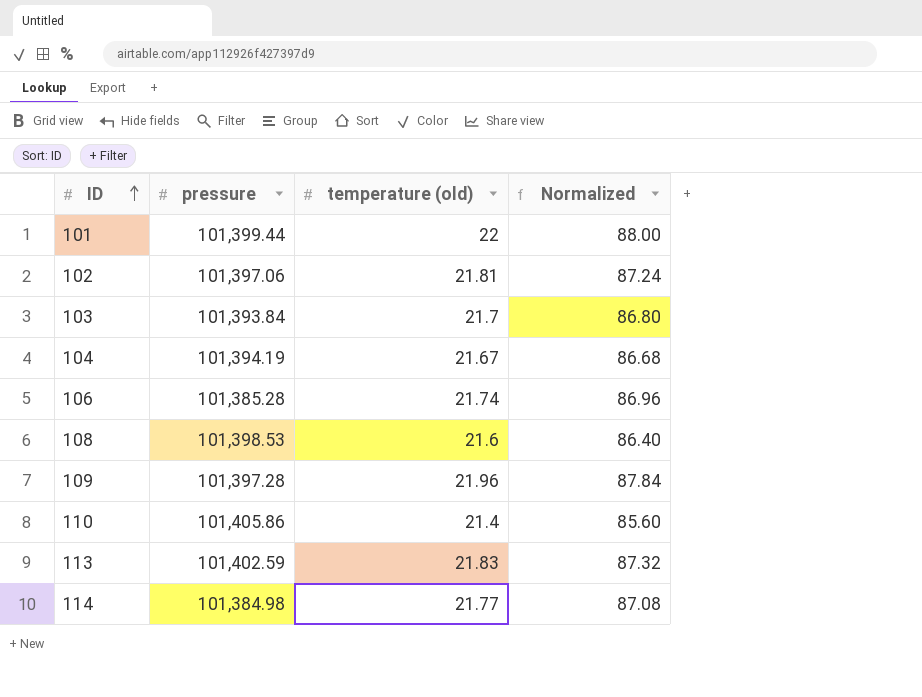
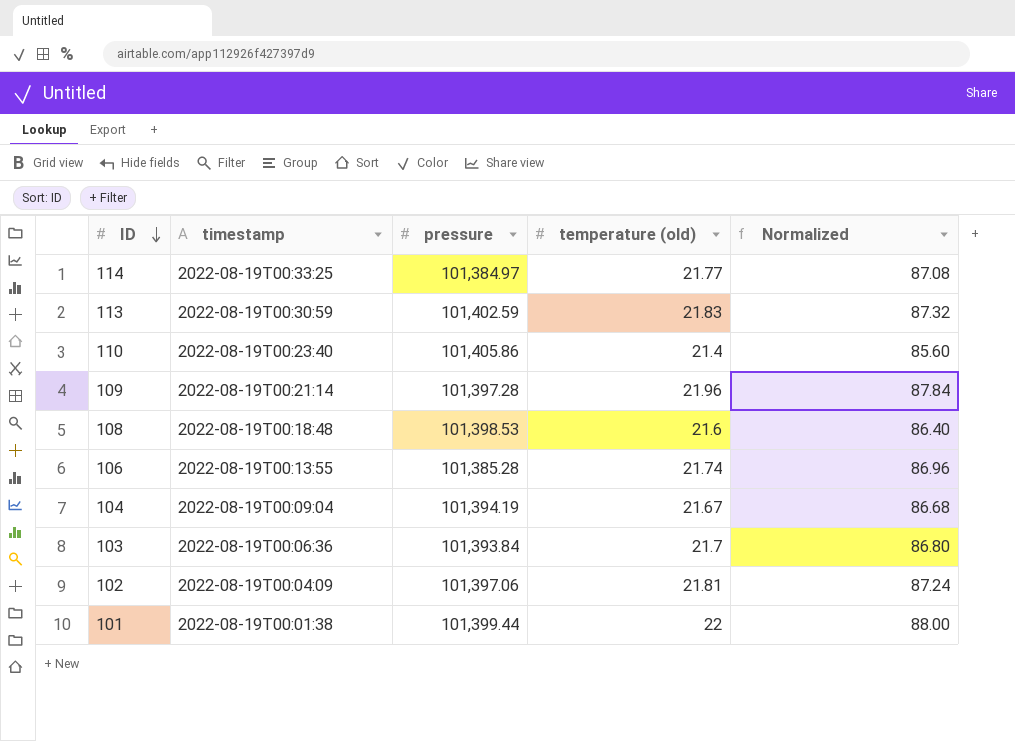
row order: ID ascending -> ID descending
column timestamp | position: none -> 2
114 | pressure: 101,384.98 -> 101,384.97

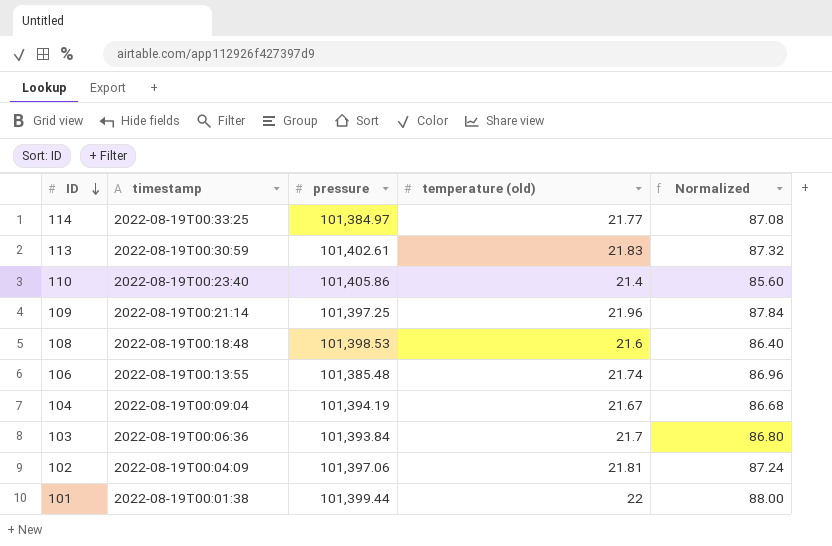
113 | pressure: 101,402.59 -> 101,402.61
109 | pressure: 101,397.28 -> 101,397.25
106 | pressure: 101,385.28 -> 101,385.48

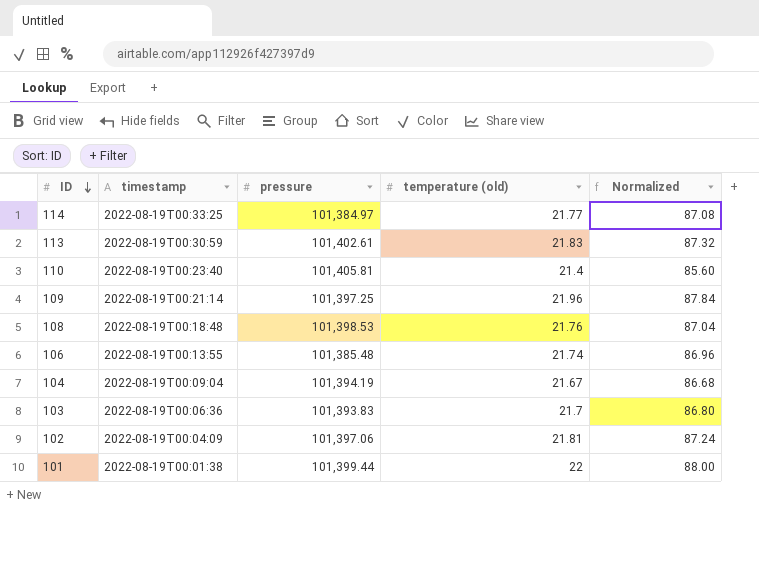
110 | pressure: 101,405.86 -> 101,405.81
108 | temperature (old): 21.6 -> 21.76
108 | Normalized: 86.40 -> 87.04
103 | pressure: 101,393.84 -> 101,393.83

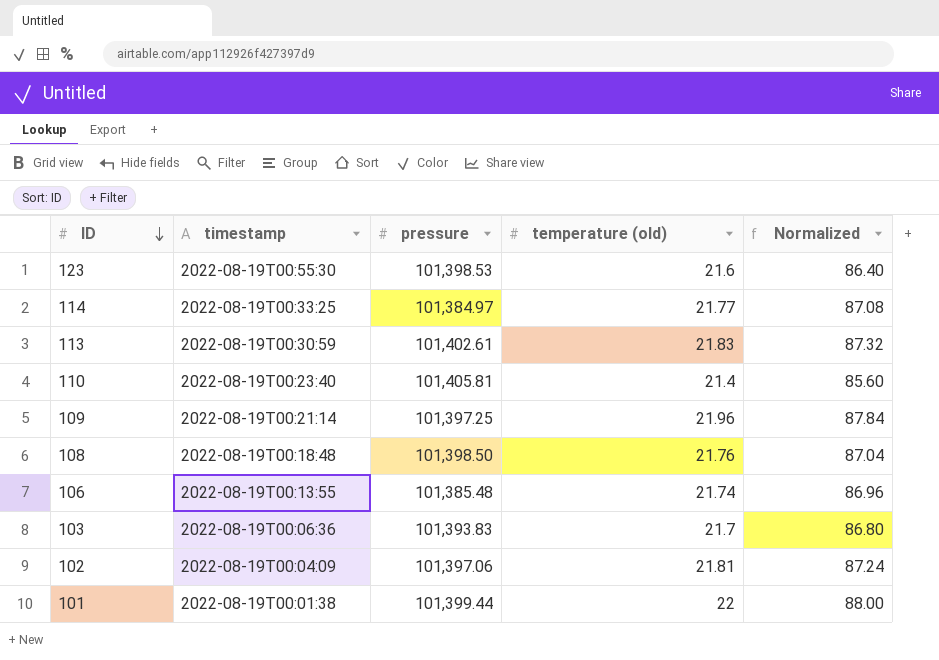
row 104: 2022-08-19T00:09:04 | 101,394.19 | 21.67 | 86.68 -> none
row 123: none -> 2022-08-19T00:55:30 | 101,398.53 | 21.6 | 86.40
108 | pressure: 101,398.53 -> 101,398.50

